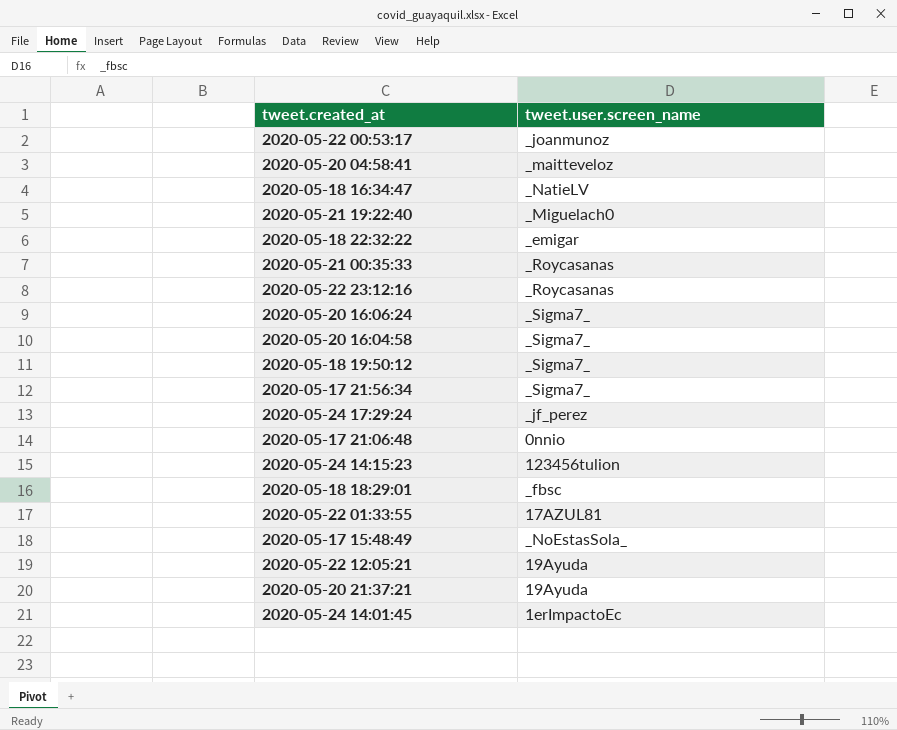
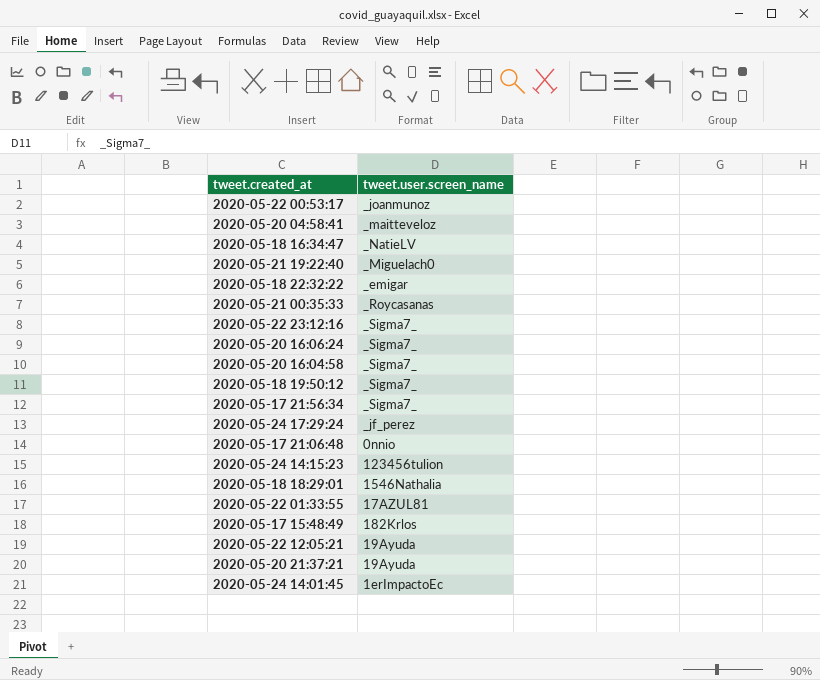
2020-05-22 23:12:16 | tweet.user.screen_name: _Roycasanas -> _Sigma7_
2020-05-18 18:29:01 | tweet.user.screen_name: _fbsc -> 1546Nathalia
2020-05-17 15:48:49 | tweet.user.screen_name: _NoEstasSola_ -> 182Krlos

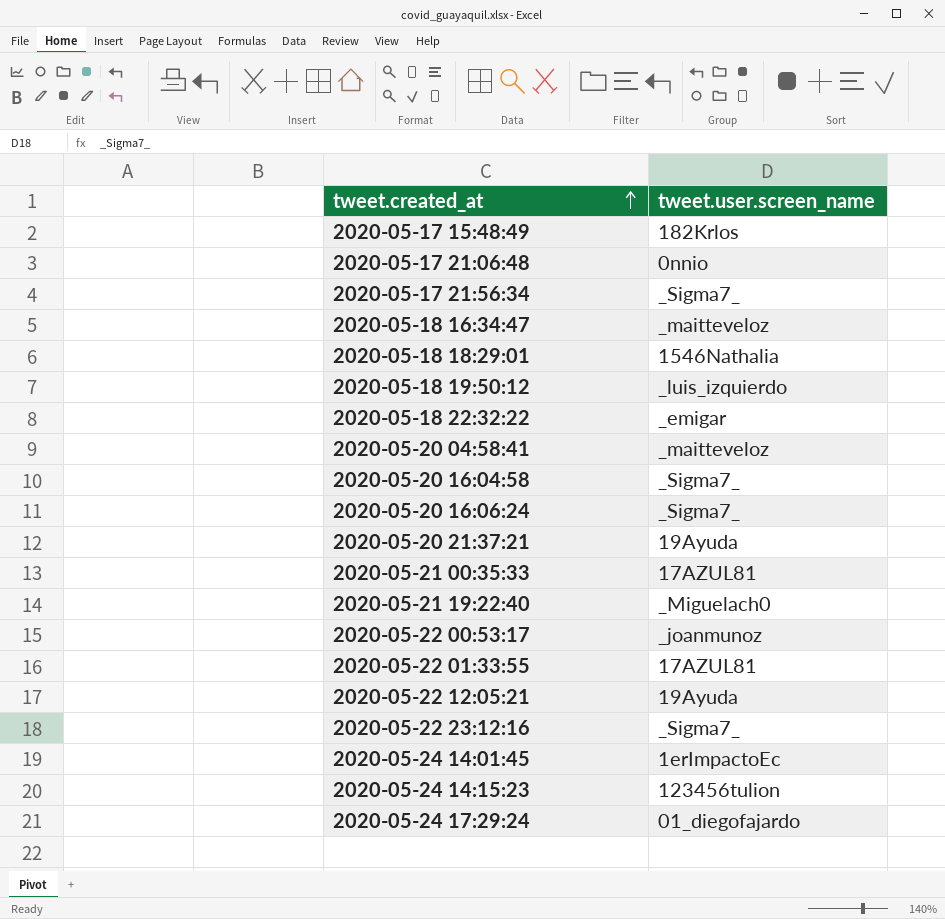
row order: none -> tweet.created_at ascending
2020-05-18 16:34:47 | tweet.user.screen_name: _NatieLV -> _maitteveloz
2020-05-18 19:50:12 | tweet.user.screen_name: _Sigma7_ -> _luis_izquierdo
2020-05-21 00:35:33 | tweet.user.screen_name: _Roycasanas -> 17AZUL81
2020-05-24 17:29:24 | tweet.user.screen_name: _jf_perez -> 01_diegofajardo

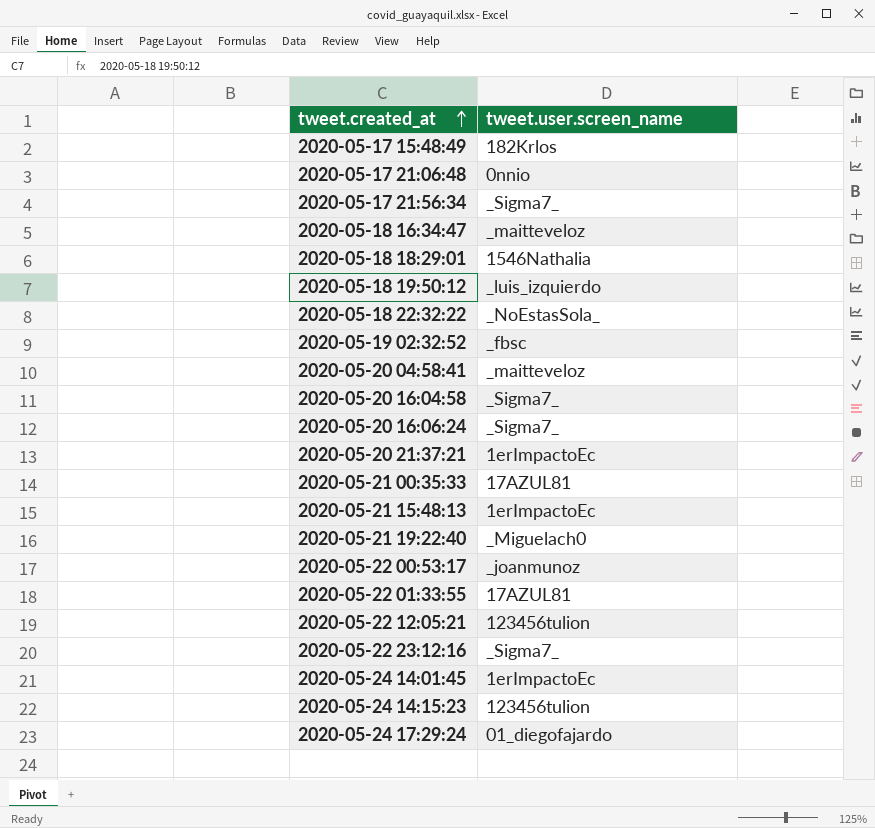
2020-05-18 22:32:22 | tweet.user.screen_name: _emigar -> _NoEstasSola_
row 2020-05-19 02:32:52: none -> _fbsc
2020-05-20 21:37:21 | tweet.user.screen_name: 19Ayuda -> 1erImpactoEc
row 2020-05-21 15:48:13: none -> 1erImpactoEc
2020-05-22 12:05:21 | tweet.user.screen_name: 19Ayuda -> 123456tulion

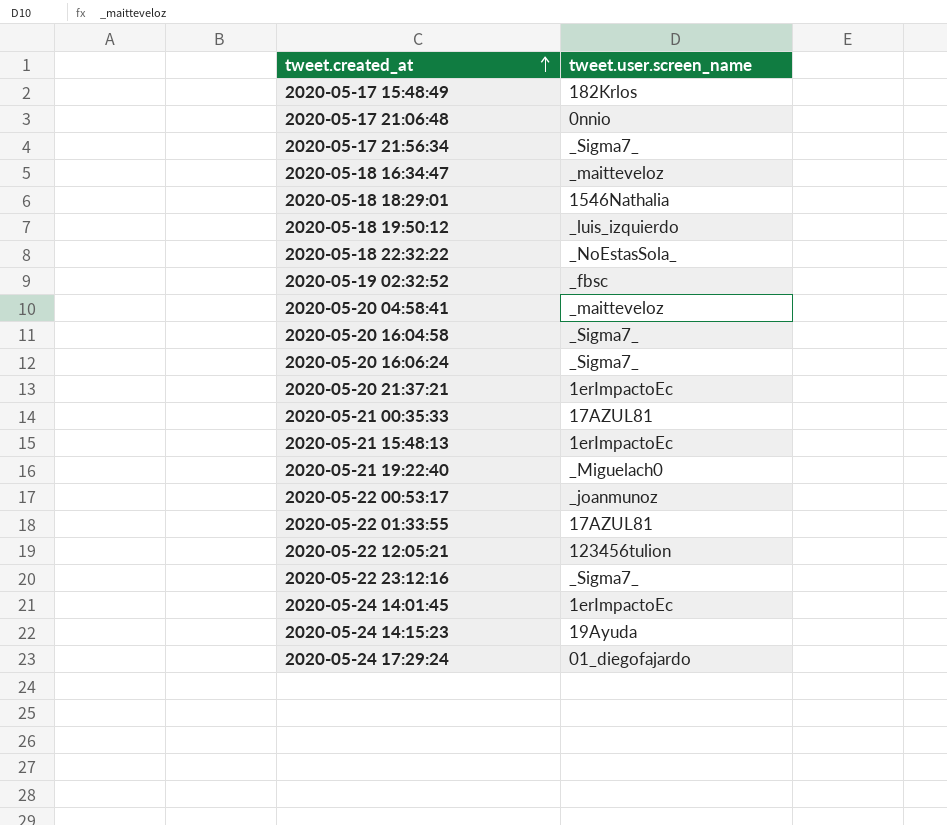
2020-05-24 14:15:23 | tweet.user.screen_name: 123456tulion -> 19Ayuda

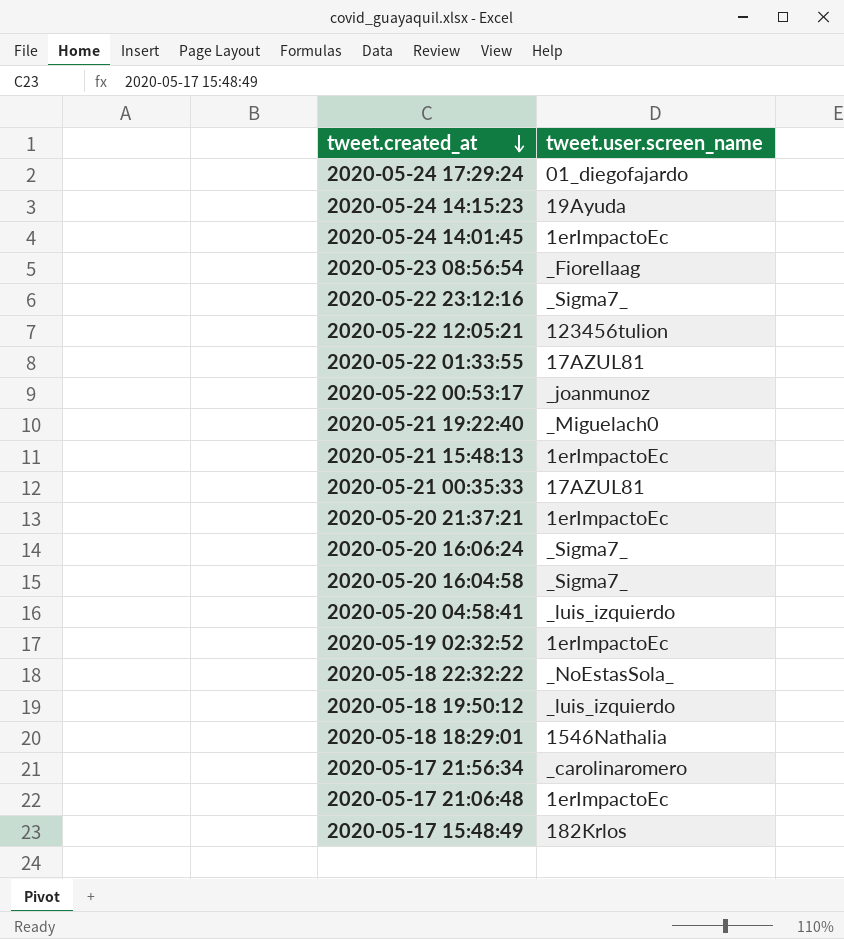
row order: tweet.created_at ascending -> tweet.created_at descending
row 2020-05-18 16:34:47: _maitteveloz -> none
row 2020-05-23 08:56:54: none -> _Fiorellaag
2020-05-20 04:58:41 | tweet.user.screen_name: _maitteveloz -> _luis_izquierdo
2020-05-19 02:32:52 | tweet.user.screen_name: _fbsc -> 1erImpactoEc
2020-05-17 21:56:34 | tweet.user.screen_name: _Sigma7_ -> _carolinaromero
2020-05-17 21:06:48 | tweet.user.screen_name: 0nnio -> 1erImpactoEc

